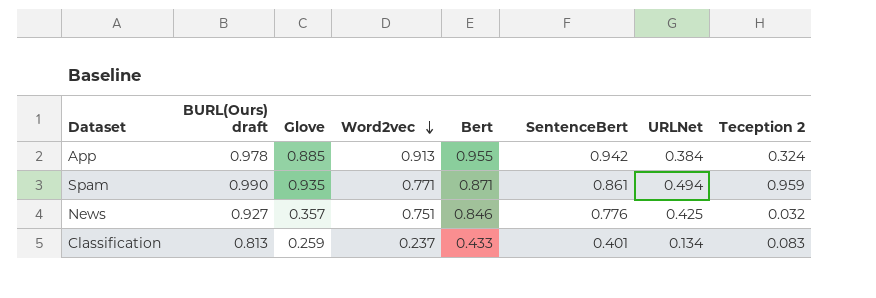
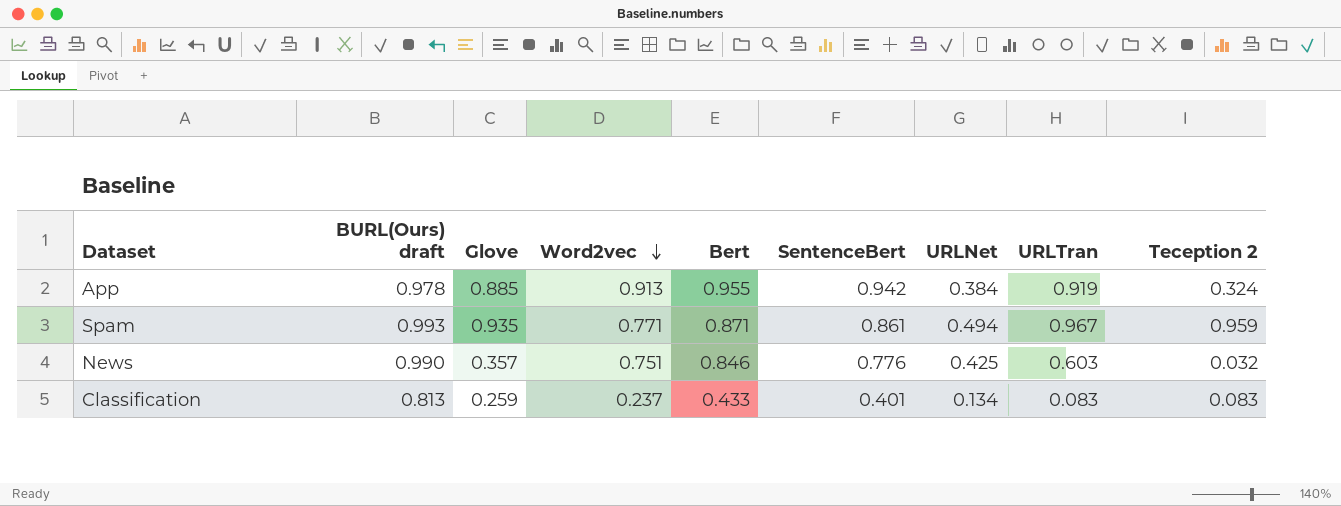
column URLTran | position: none -> 8
Spam | BURL(Ours) draft: 0.990 -> 0.993
News | BURL(Ours) draft: 0.927 -> 0.990

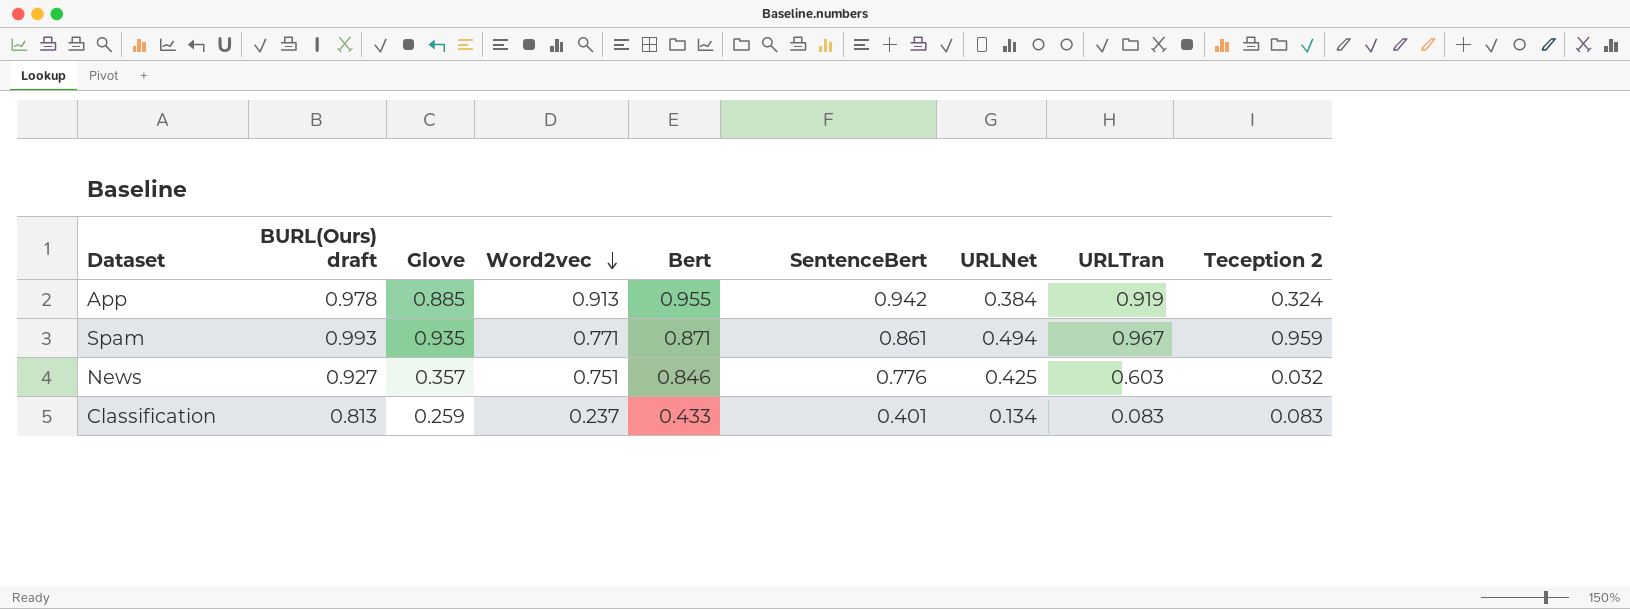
News | BURL(Ours) draft: 0.990 -> 0.927

